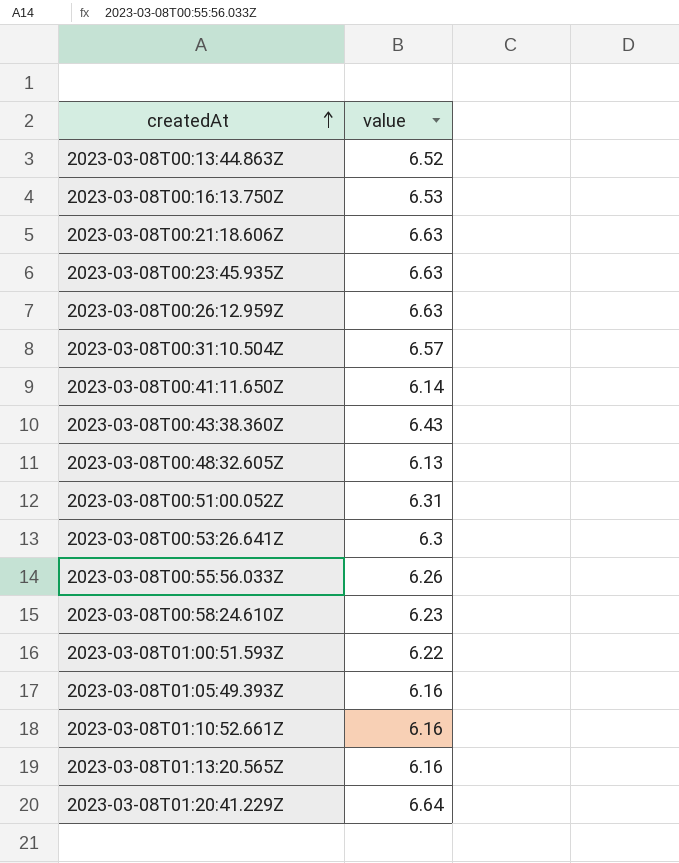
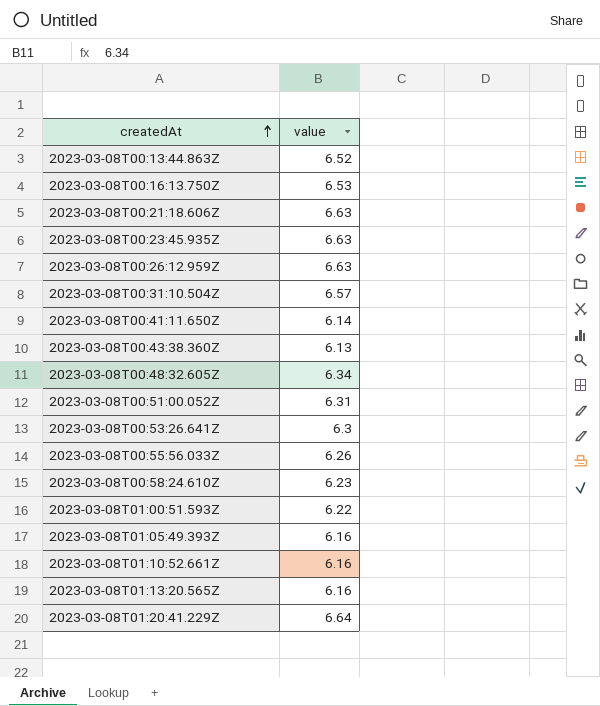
2023-03-08T00:43:38.360Z | value: 6.43 -> 6.13
2023-03-08T00:48:32.605Z | value: 6.13 -> 6.34

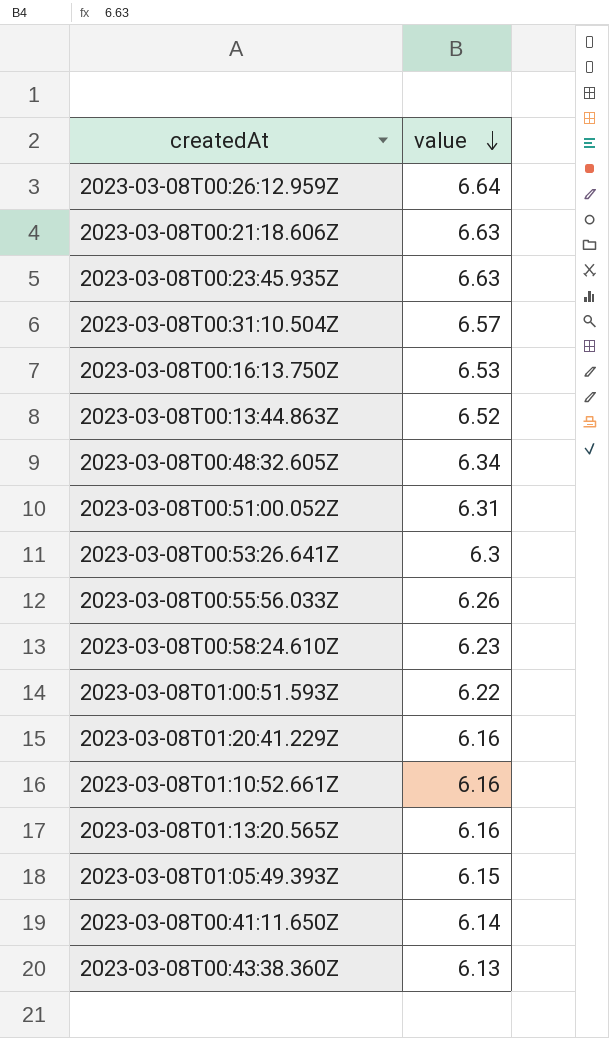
row order: createdAt ascending -> value descending
2023-03-08T00:26:12.959Z | value: 6.63 -> 6.64
2023-03-08T01:20:41.229Z | value: 6.64 -> 6.16
2023-03-08T01:05:49.393Z | value: 6.16 -> 6.15

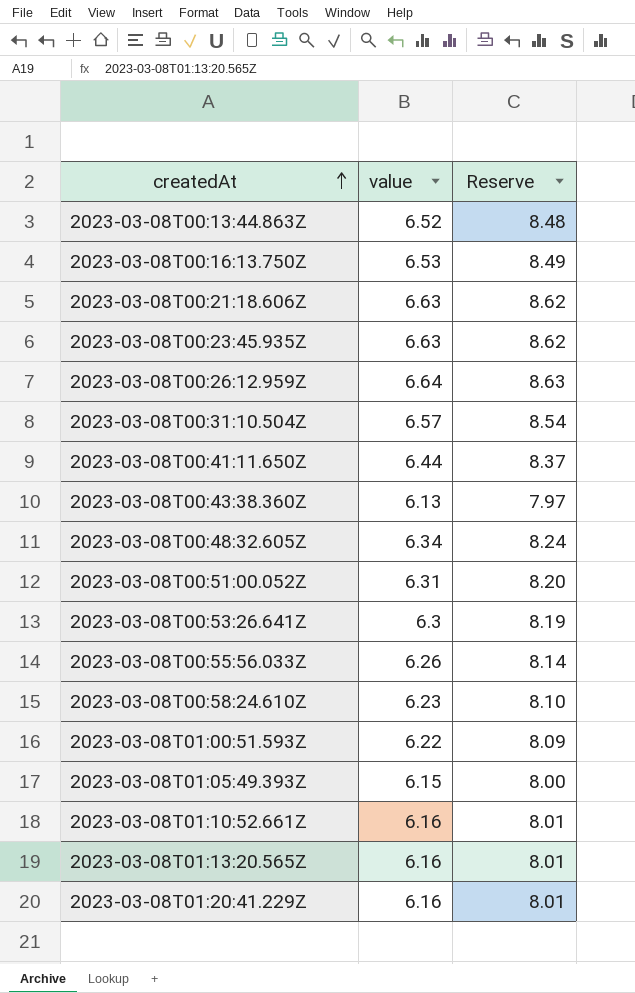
row order: value descending -> createdAt ascending
column Reserve | formula: none -> [value] * 1.3
2023-03-08T00:41:11.650Z | value: 6.14 -> 6.44

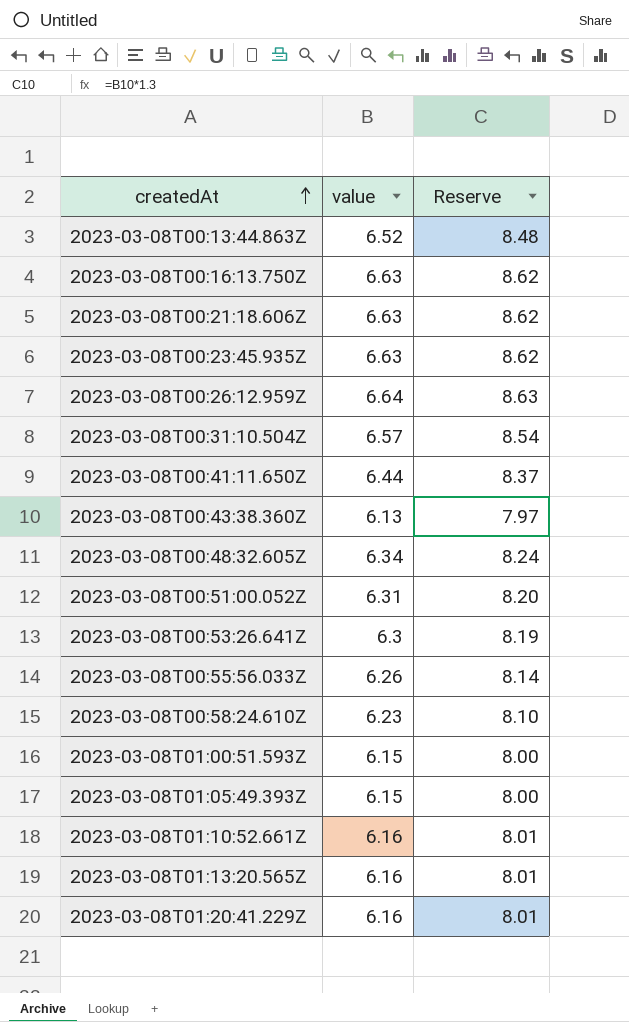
2023-03-08T00:16:13.750Z | value: 6.53 -> 6.63
2023-03-08T00:16:13.750Z | Reserve: 8.49 -> 8.62
2023-03-08T01:00:51.593Z | value: 6.22 -> 6.15
2023-03-08T01:00:51.593Z | Reserve: 8.09 -> 8.00

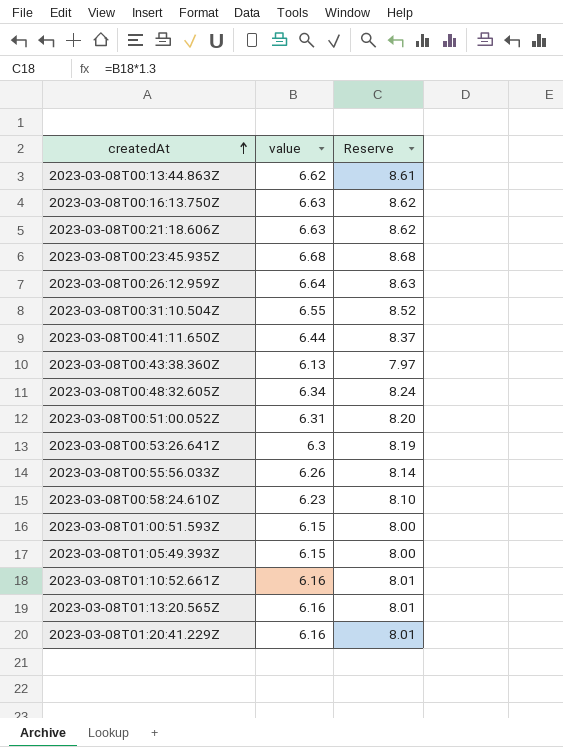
2023-03-08T00:13:44.863Z | value: 6.52 -> 6.62
2023-03-08T00:13:44.863Z | Reserve: 8.48 -> 8.61
2023-03-08T00:23:45.935Z | value: 6.63 -> 6.68
2023-03-08T00:23:45.935Z | Reserve: 8.62 -> 8.68
2023-03-08T00:31:10.504Z | value: 6.57 -> 6.55
2023-03-08T00:31:10.504Z | Reserve: 8.54 -> 8.52

